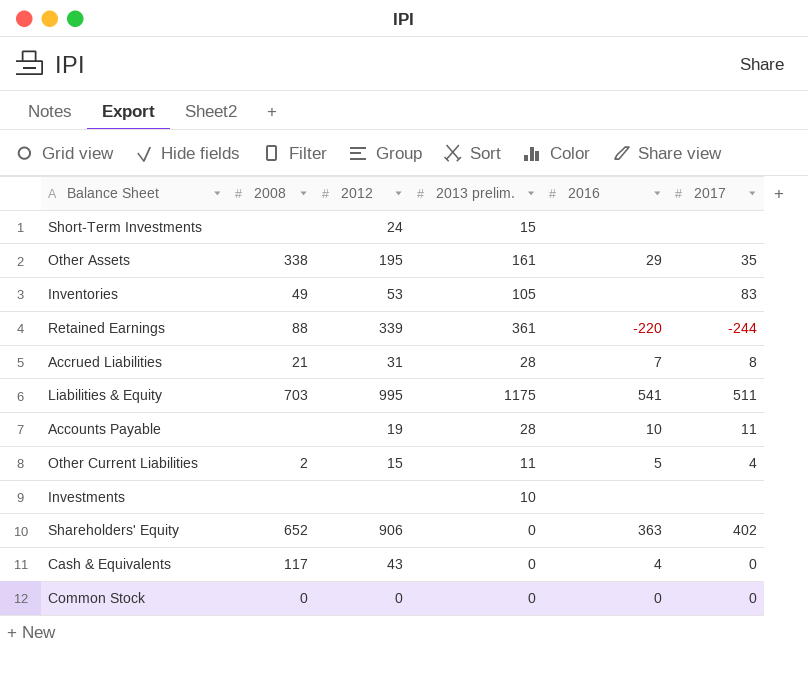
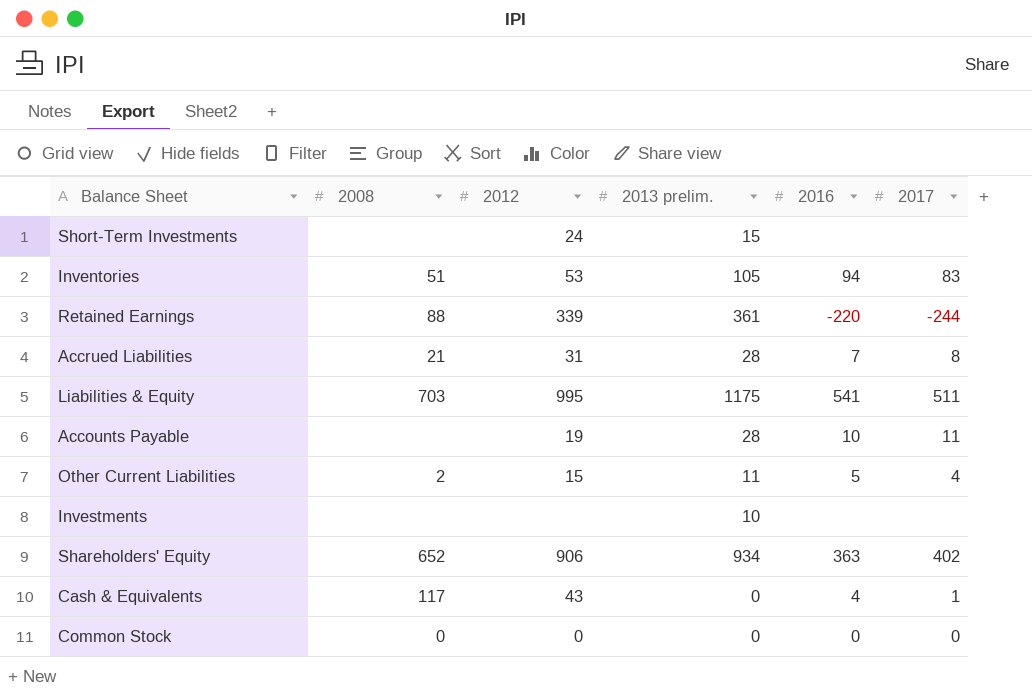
row Other Assets: 338 | 195 | 161 | 29 | 35 -> none
Inventories | 2008: 49 -> 51
Inventories | 2016: none -> 94
Shareholders' Equity | 2013 prelim.: 0 -> 934
Cash & Equivalents | 2017: 0 -> 1

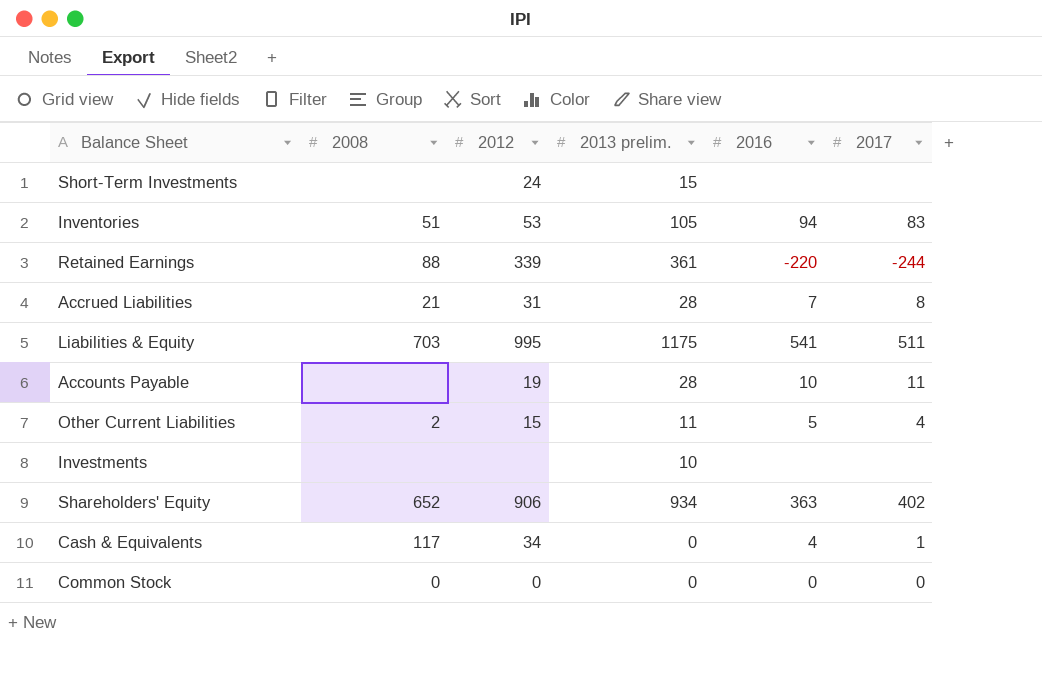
Cash & Equivalents | 2012: 43 -> 34

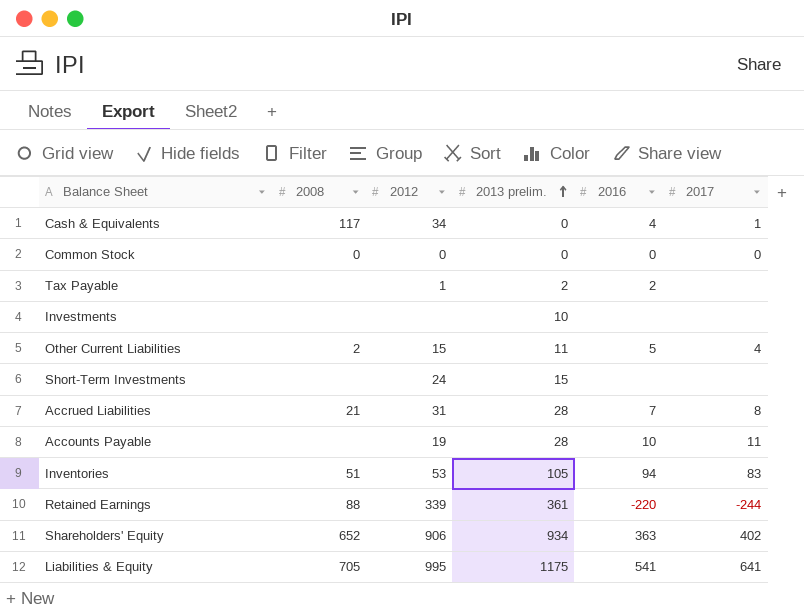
row order: none -> 2013 prelim. ascending
row Tax Payable: none -> none | 1 | 2 | 2 | none
Liabilities & Equity | 2008: 703 -> 705
Liabilities & Equity | 2017: 511 -> 641

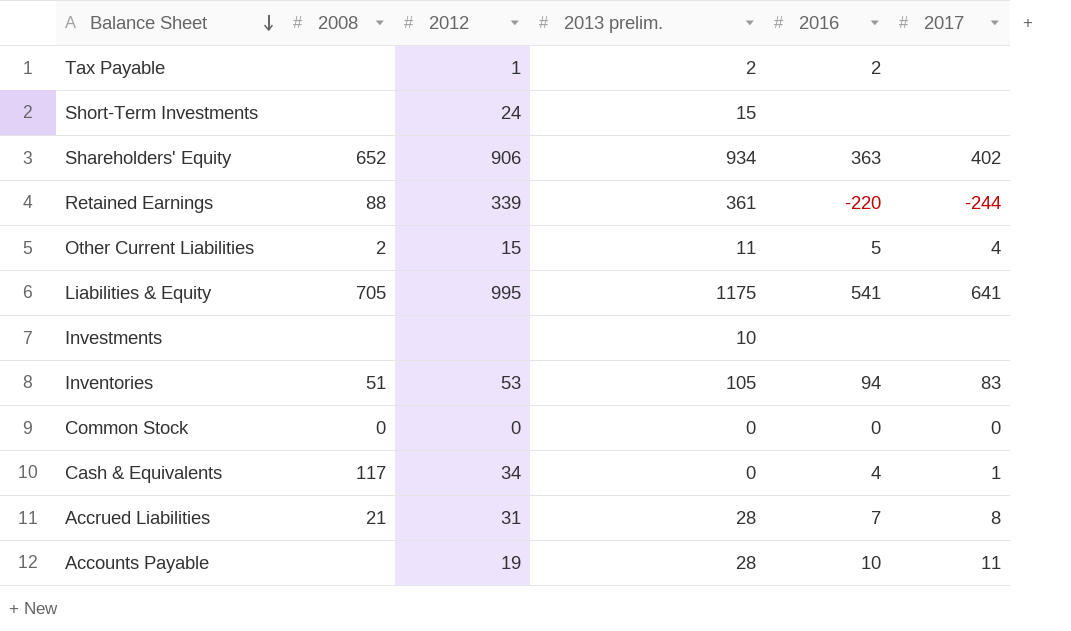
row order: 2013 prelim. ascending -> Balance Sheet descending

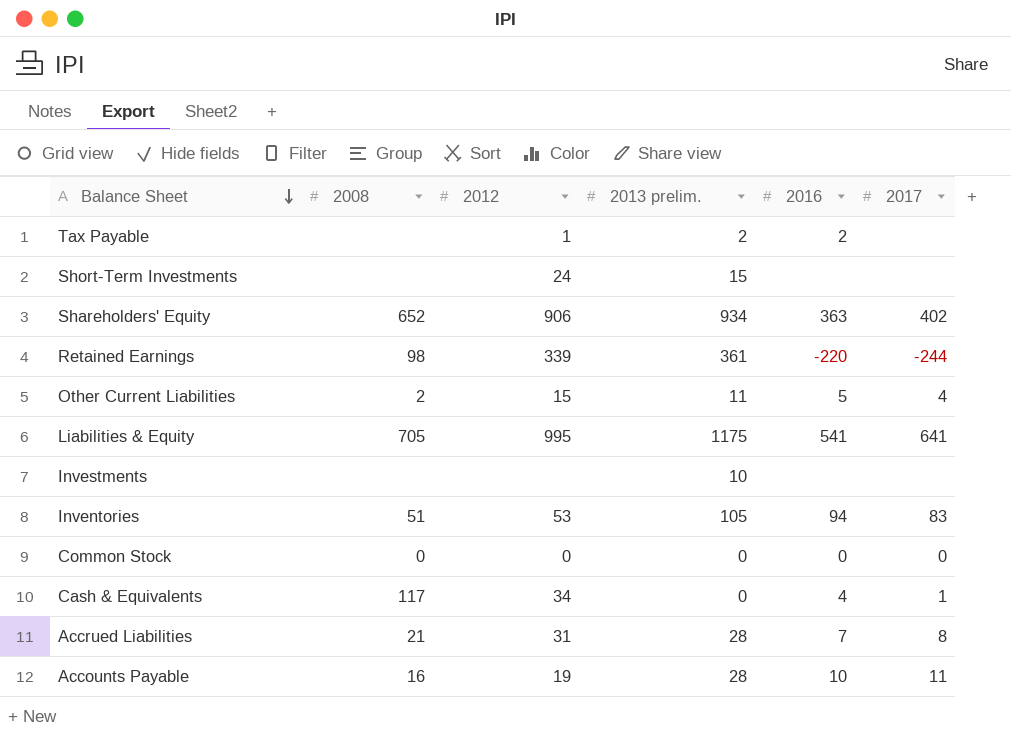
Retained Earnings | 2008: 88 -> 98
Accounts Payable | 2008: none -> 16

